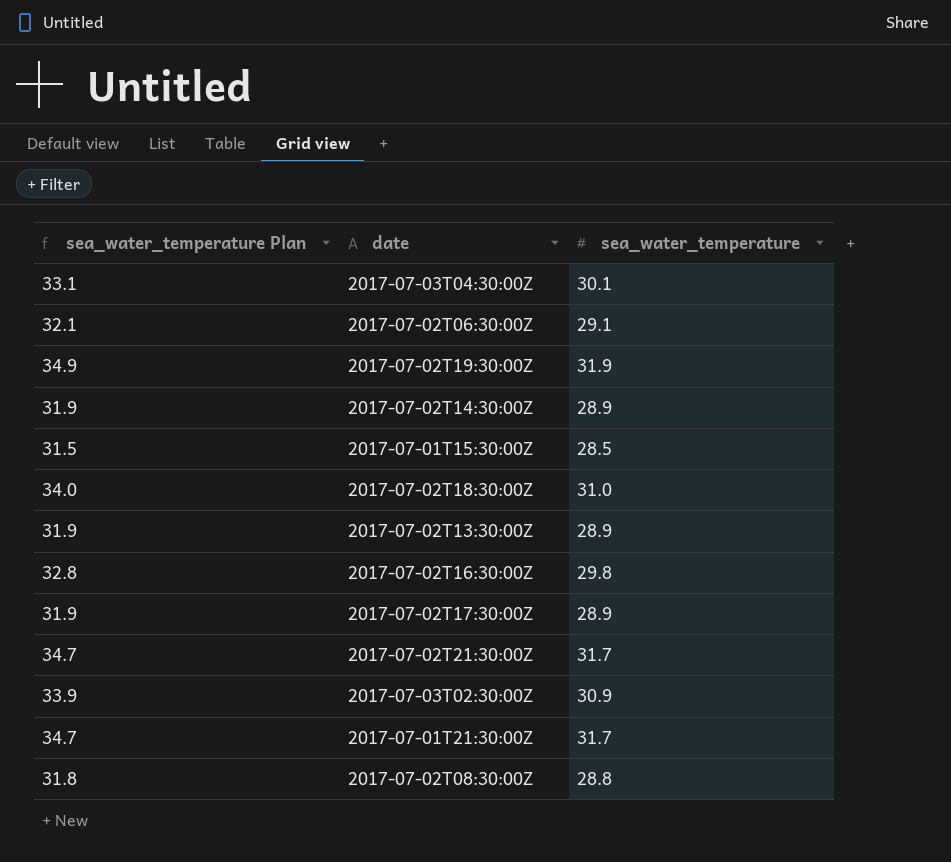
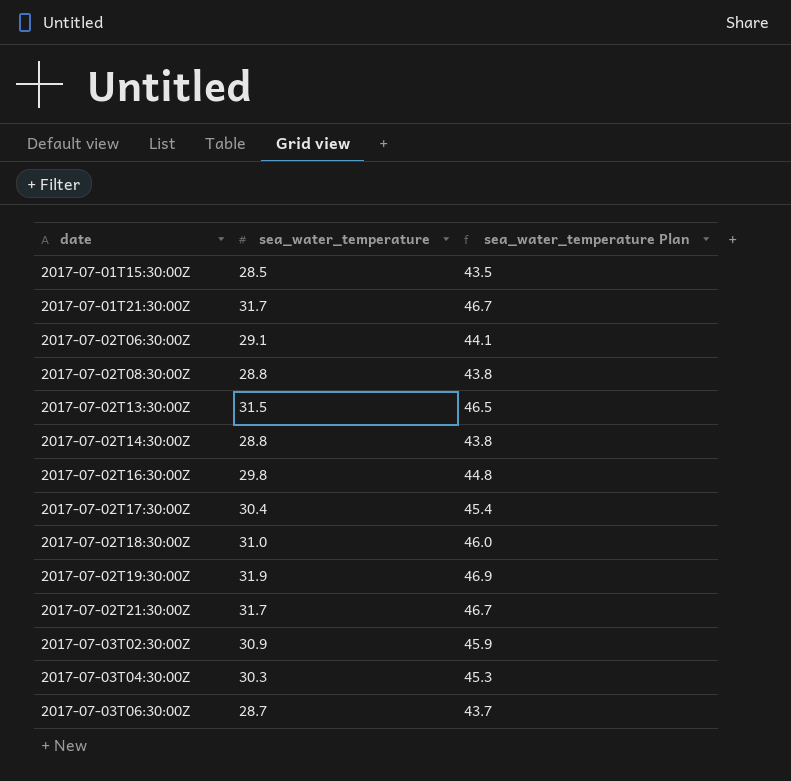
row order: none -> date ascending
column sea_water_temperature Plan | formula: [sea_water_temperature] + 3 -> [sea_water_temperature] + 15
column sea_water_temperature Plan | position: 1 -> 3
2017-07-02T13:30:00Z | sea_water_temperature: 28.9 -> 31.5
2017-07-02T14:30:00Z | sea_water_temperature: 28.9 -> 28.8
2017-07-02T17:30:00Z | sea_water_temperature: 28.9 -> 30.4
2017-07-03T04:30:00Z | sea_water_temperature: 30.1 -> 30.3
row 2017-07-03T06:30:00Z: none -> 28.7 | 43.7

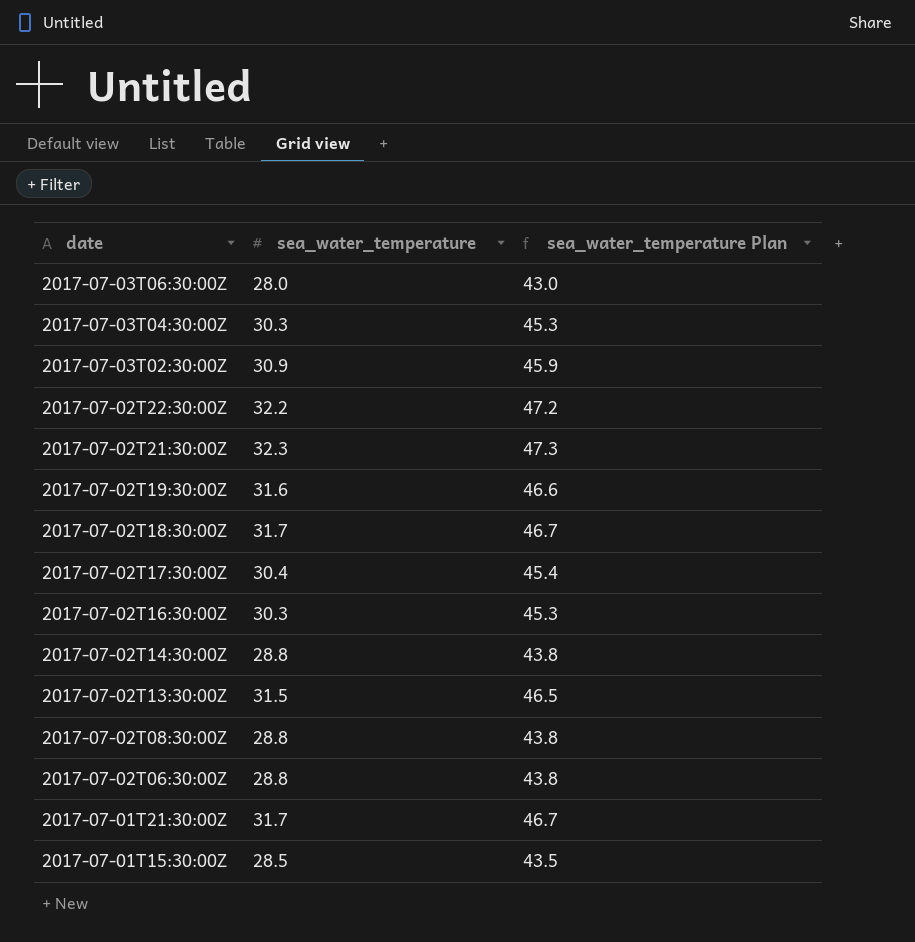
row order: date ascending -> date descending
2017-07-03T06:30:00Z | sea_water_temperature: 28.7 -> 28.0
2017-07-03T06:30:00Z | sea_water_temperature Plan: 43.7 -> 43.0
row 2017-07-02T22:30:00Z: none -> 32.2 | 47.2
2017-07-02T21:30:00Z | sea_water_temperature: 31.7 -> 32.3
2017-07-02T21:30:00Z | sea_water_temperature Plan: 46.7 -> 47.3
2017-07-02T19:30:00Z | sea_water_temperature: 31.9 -> 31.6
2017-07-02T19:30:00Z | sea_water_temperature Plan: 46.9 -> 46.6
2017-07-02T18:30:00Z | sea_water_temperature: 31.0 -> 31.7
2017-07-02T18:30:00Z | sea_water_temperature Plan: 46.0 -> 46.7
2017-07-02T16:30:00Z | sea_water_temperature: 29.8 -> 30.3
2017-07-02T16:30:00Z | sea_water_temperature Plan: 44.8 -> 45.3
2017-07-02T06:30:00Z | sea_water_temperature: 29.1 -> 28.8
2017-07-02T06:30:00Z | sea_water_temperature Plan: 44.1 -> 43.8

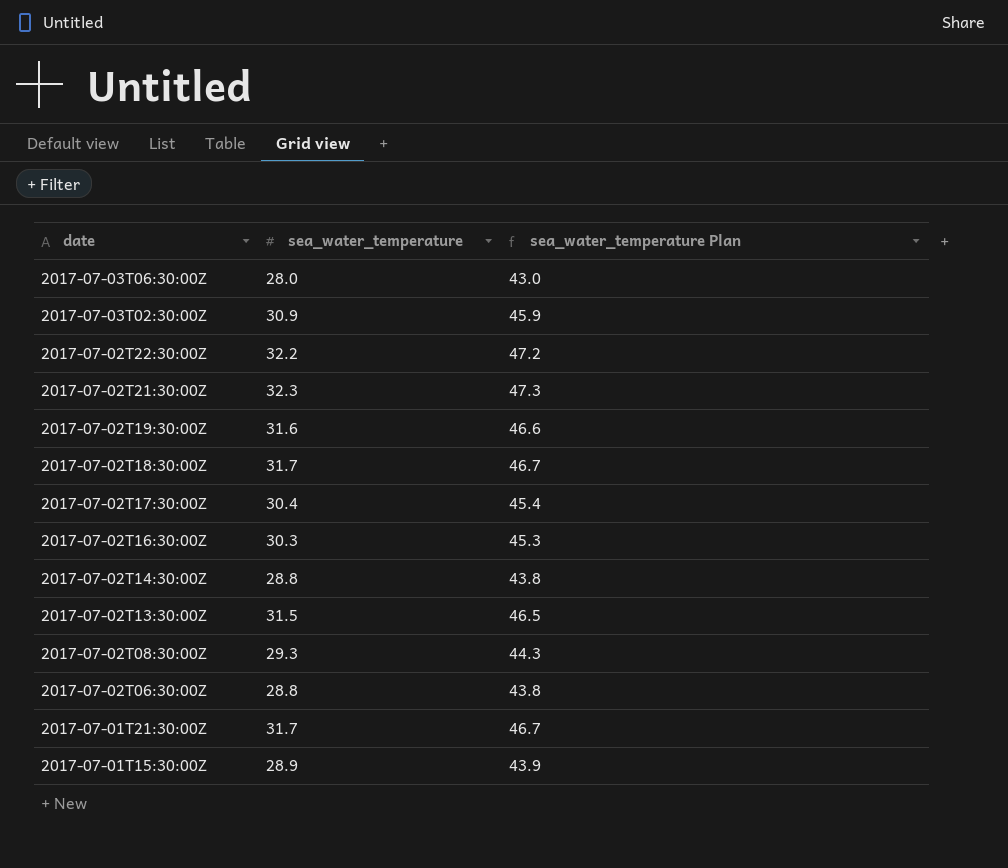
row 2017-07-03T04:30:00Z: 30.3 | 45.3 -> none
2017-07-02T08:30:00Z | sea_water_temperature: 28.8 -> 29.3
2017-07-02T08:30:00Z | sea_water_temperature Plan: 43.8 -> 44.3
2017-07-01T15:30:00Z | sea_water_temperature: 28.5 -> 28.9
2017-07-01T15:30:00Z | sea_water_temperature Plan: 43.5 -> 43.9

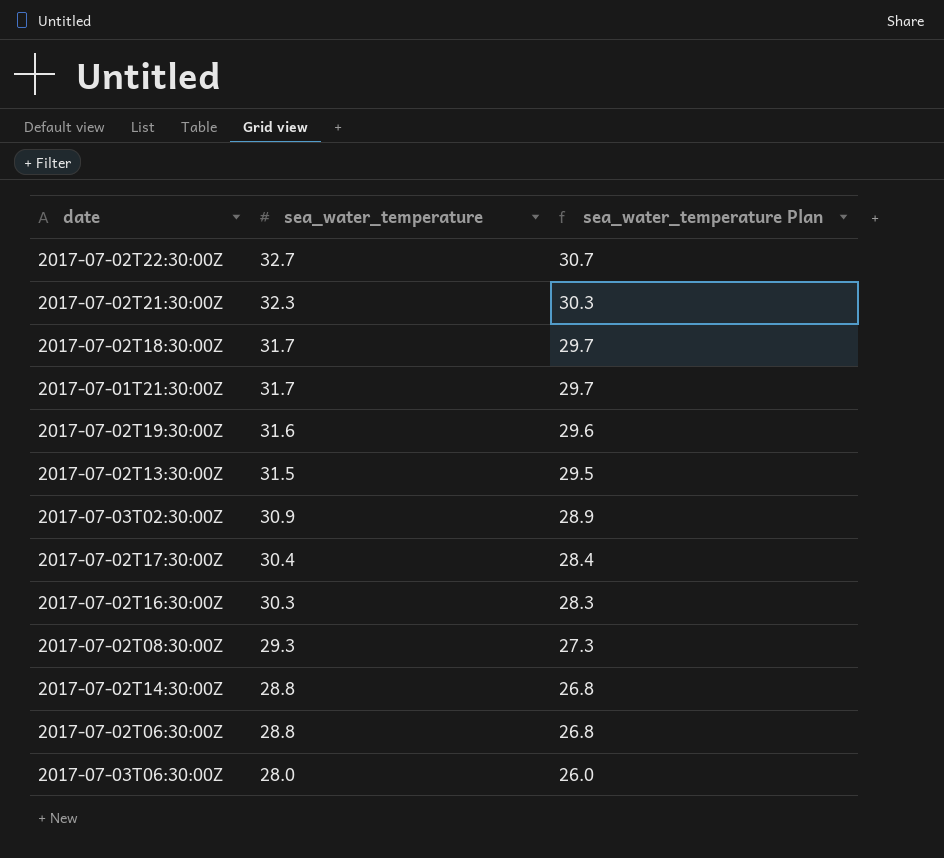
row order: date descending -> sea_water_temperature descending
column sea_water_temperature Plan | formula: [sea_water_temperature] + 15 -> [sea_water_temperature] - 2
row 2017-07-01T15:30:00Z: 28.9 | 43.9 -> none
2017-07-02T22:30:00Z | sea_water_temperature: 32.2 -> 32.7

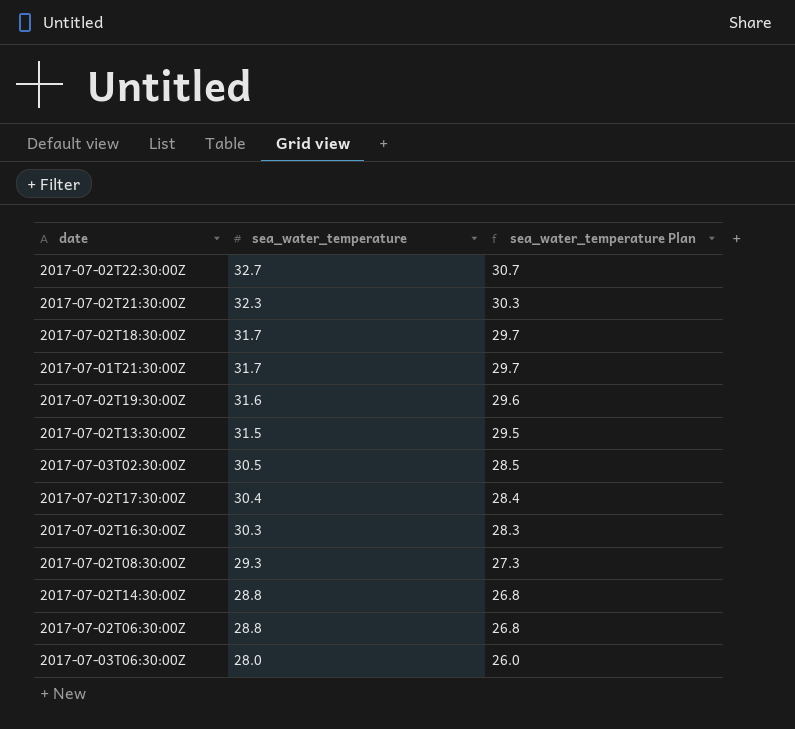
2017-07-03T02:30:00Z | sea_water_temperature: 30.9 -> 30.5
2017-07-03T02:30:00Z | sea_water_temperature Plan: 28.9 -> 28.5

